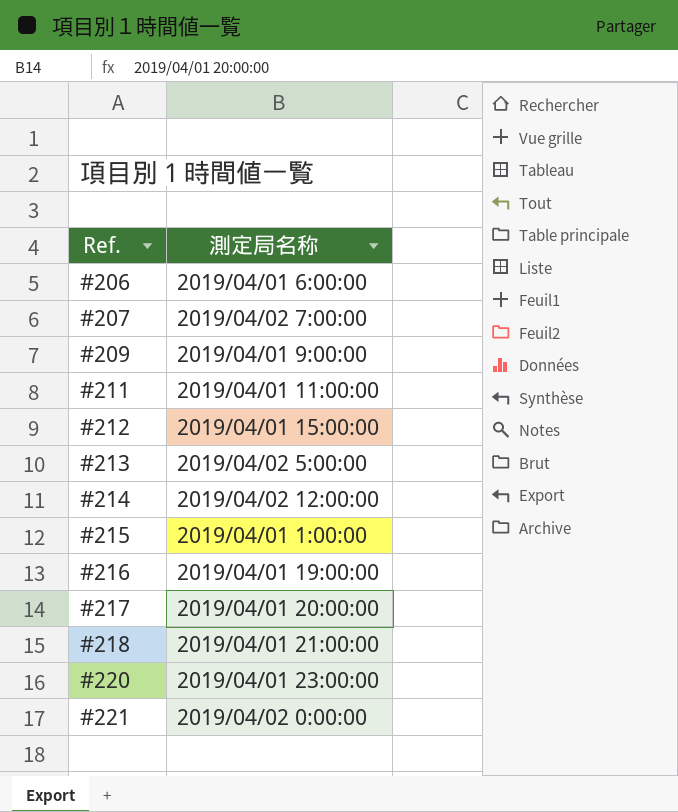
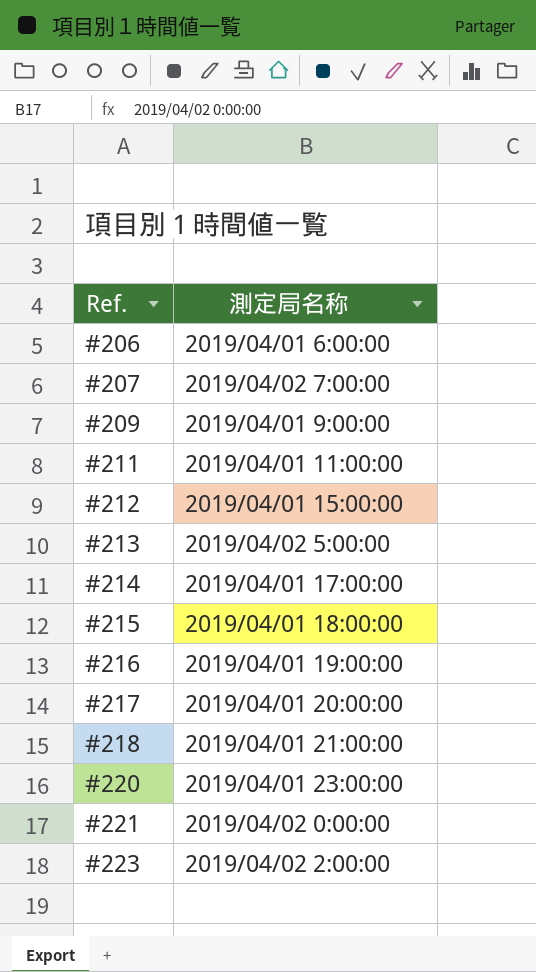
#214 | 測定局名称: 2019/04/02 12:00:00 -> 2019/04/01 17:00:00
#215 | 測定局名称: 2019/04/01 1:00:00 -> 2019/04/01 18:00:00
row #223: none -> 2019/04/02 2:00:00

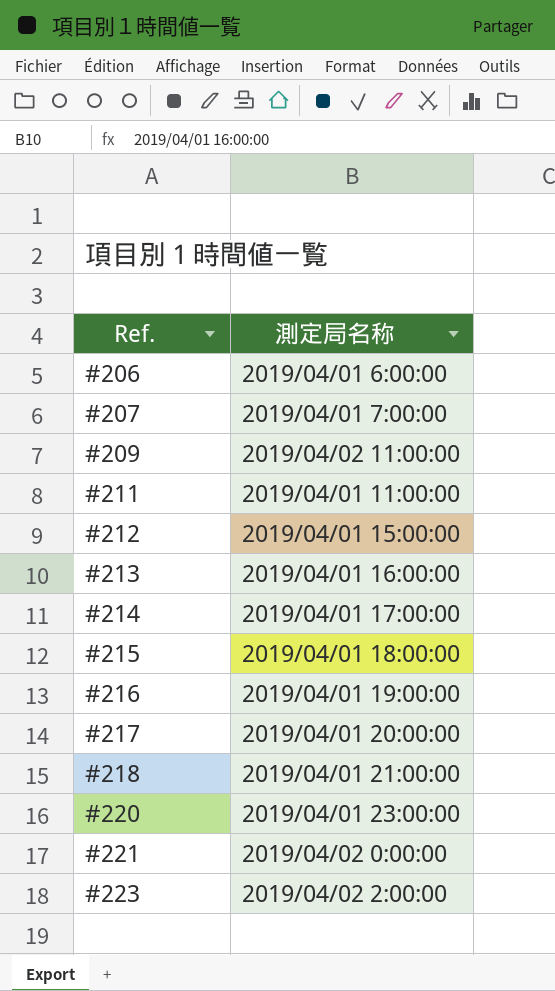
#207 | 測定局名称: 2019/04/02 7:00:00 -> 2019/04/01 7:00:00
#209 | 測定局名称: 2019/04/01 9:00:00 -> 2019/04/02 11:00:00
#213 | 測定局名称: 2019/04/02 5:00:00 -> 2019/04/01 16:00:00

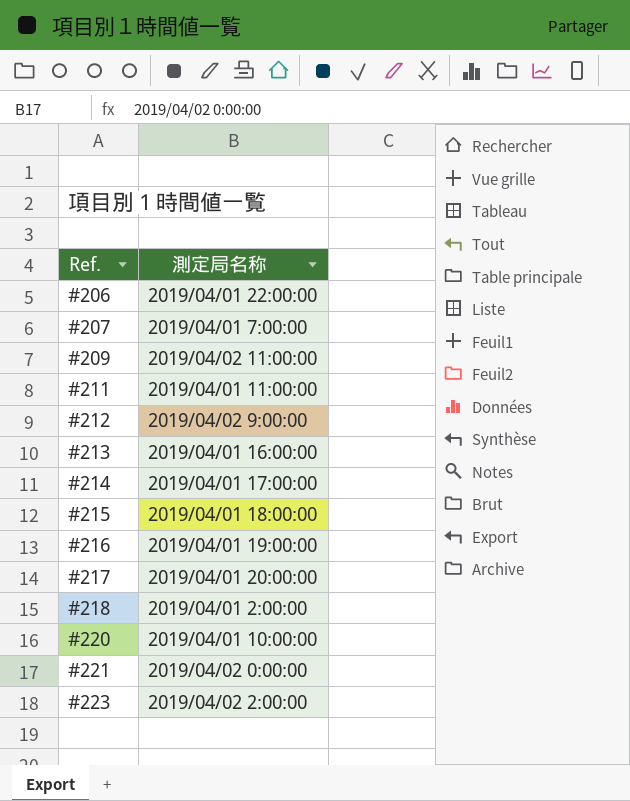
#206 | 測定局名称: 2019/04/01 6:00:00 -> 2019/04/01 22:00:00
#212 | 測定局名称: 2019/04/01 15:00:00 -> 2019/04/02 9:00:00
#218 | 測定局名称: 2019/04/01 21:00:00 -> 2019/04/01 2:00:00
#220 | 測定局名称: 2019/04/01 23:00:00 -> 2019/04/01 10:00:00

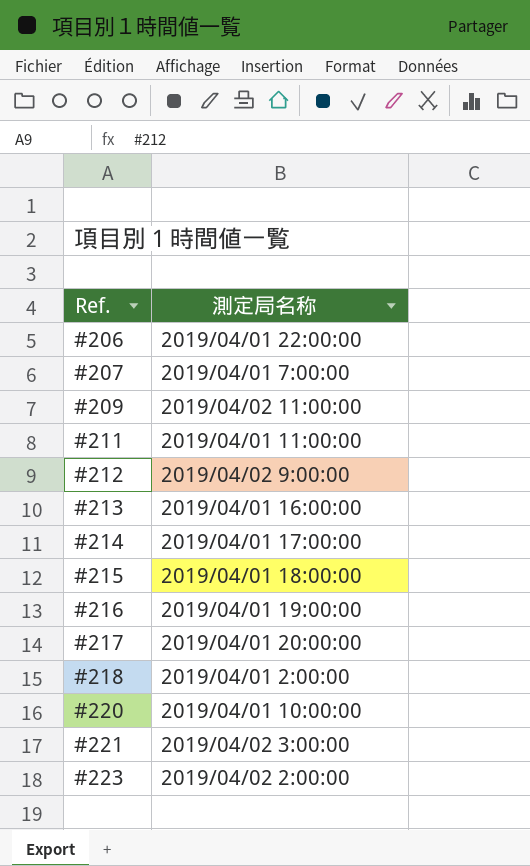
#221 | 測定局名称: 2019/04/02 0:00:00 -> 2019/04/02 3:00:00

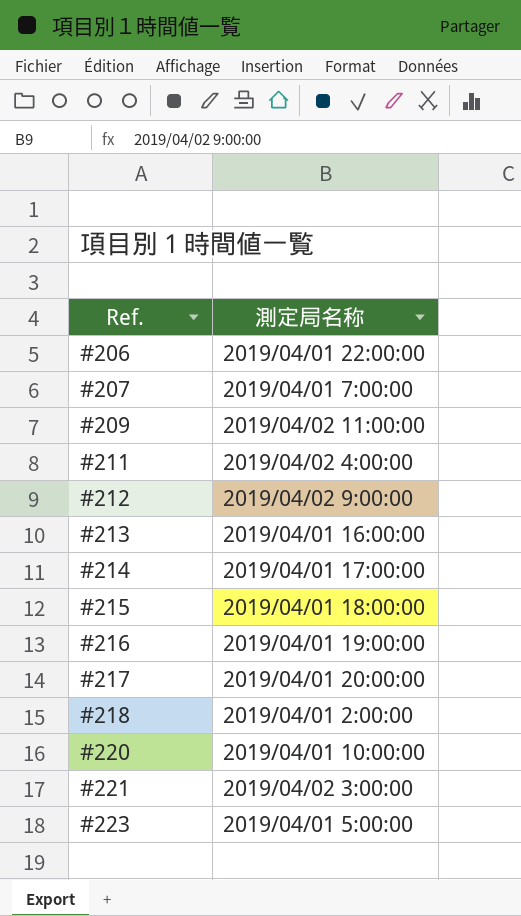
#211 | 測定局名称: 2019/04/01 11:00:00 -> 2019/04/02 4:00:00
#223 | 測定局名称: 2019/04/02 2:00:00 -> 2019/04/01 5:00:00

